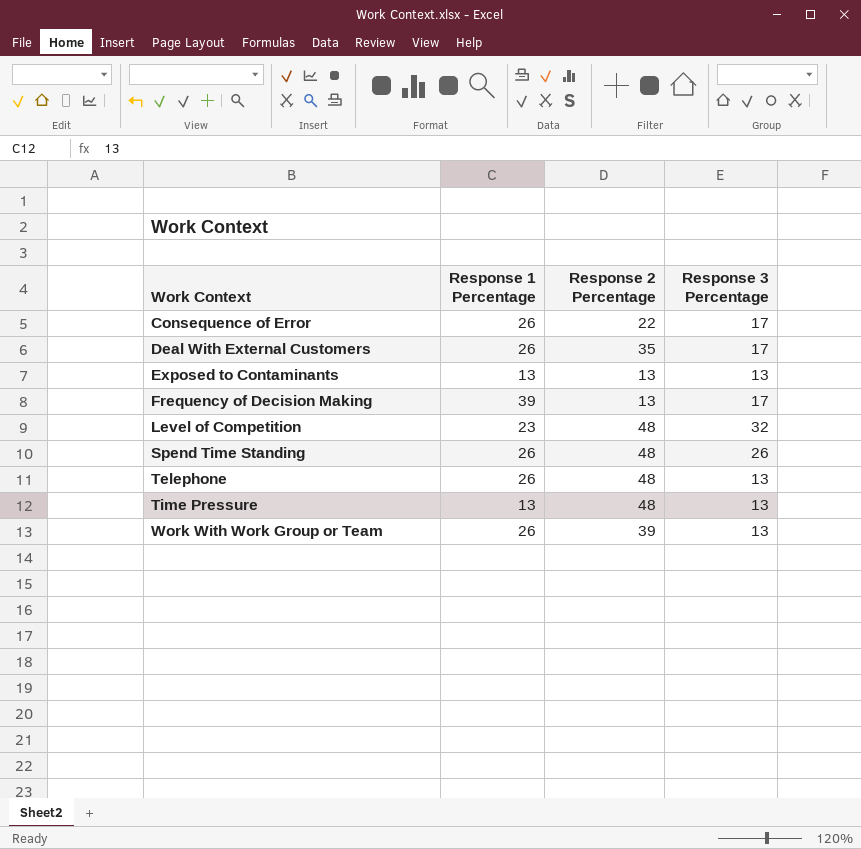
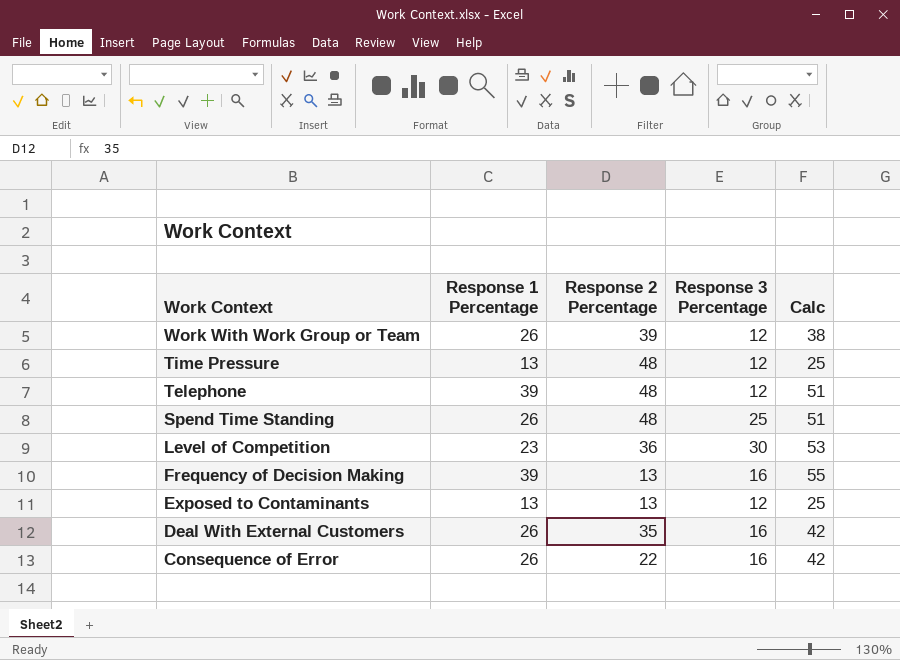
row order: Work Context ascending -> Work Context descending
column Calc | formula: none -> [Response 1 Percentage] + [Response 3 Percentage]
Work With Work Group or Team | Response 3 Percentage: 13 -> 12
Time Pressure | Response 3 Percentage: 13 -> 12
Telephone | Response 1 Percentage: 26 -> 39
Telephone | Response 3 Percentage: 13 -> 12
Spend Time Standing | Response 3 Percentage: 26 -> 25
Level of Competition | Response 2 Percentage: 48 -> 36
Level of Competition | Response 3 Percentage: 32 -> 30
Frequency of Decision Making | Response 3 Percentage: 17 -> 16
Exposed to Contaminants | Response 3 Percentage: 13 -> 12
Deal With External Customers | Response 3 Percentage: 17 -> 16
Consequence of Error | Response 3 Percentage: 17 -> 16

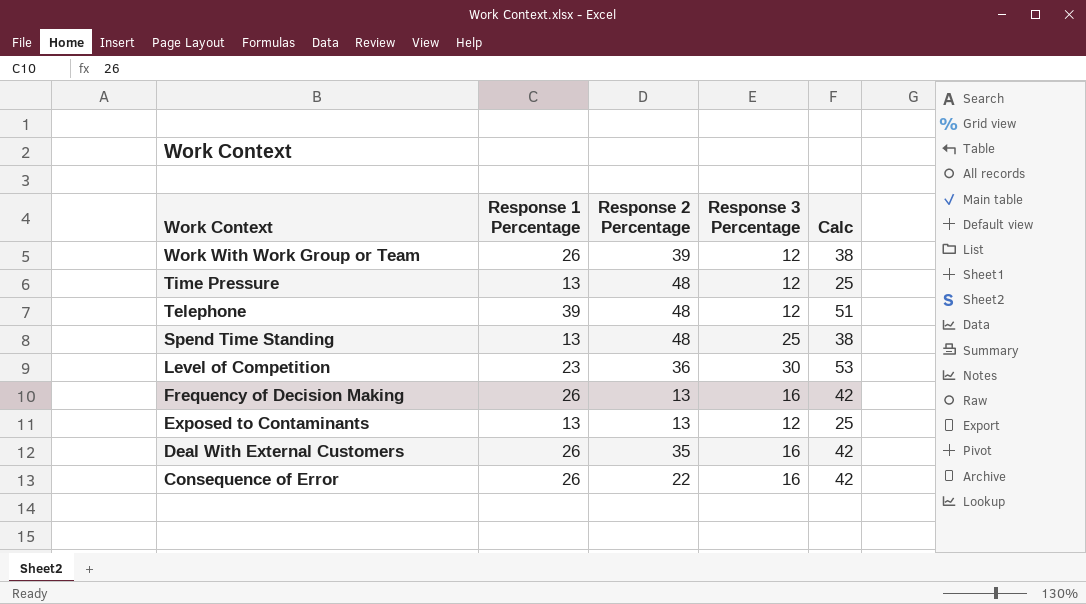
Spend Time Standing | Response 1 Percentage: 26 -> 13
Spend Time Standing | Calc: 51 -> 38
Frequency of Decision Making | Response 1 Percentage: 39 -> 26
Frequency of Decision Making | Calc: 55 -> 42

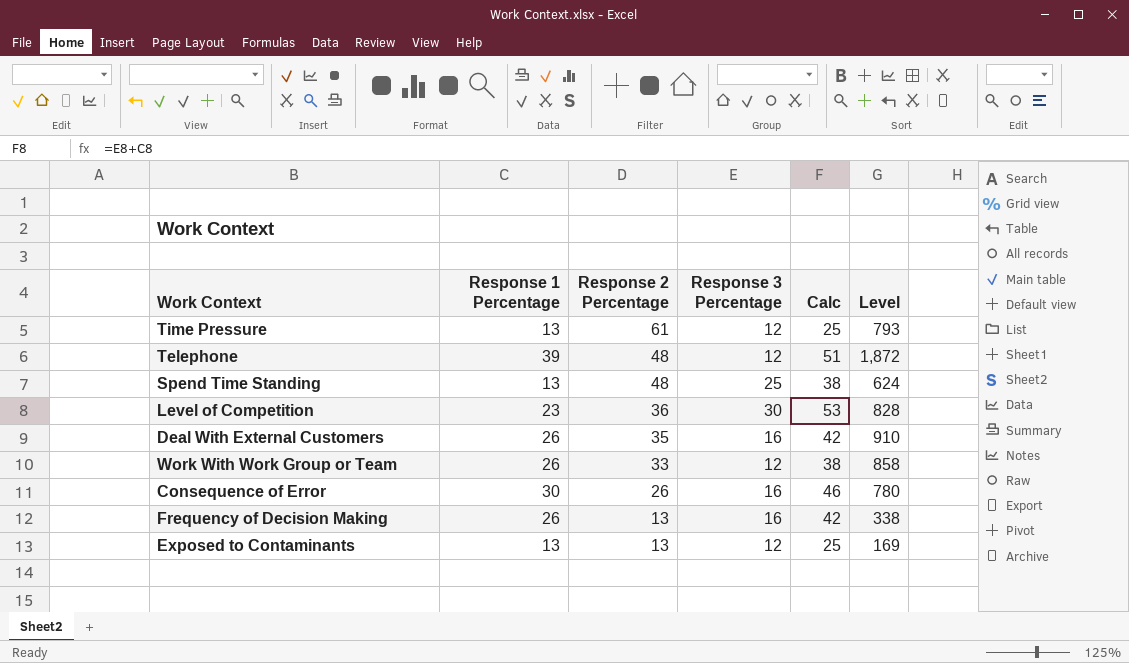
row order: Work Context descending -> Response 2 Percentage descending
column Level | formula: none -> [Response 1 Percentage] * [Response 2 Percentage]
Time Pressure | Response 2 Percentage: 48 -> 61
Work With Work Group or Team | Response 2 Percentage: 39 -> 33
Consequence of Error | Response 1 Percentage: 26 -> 30
Consequence of Error | Response 2 Percentage: 22 -> 26
Consequence of Error | Calc: 42 -> 46

